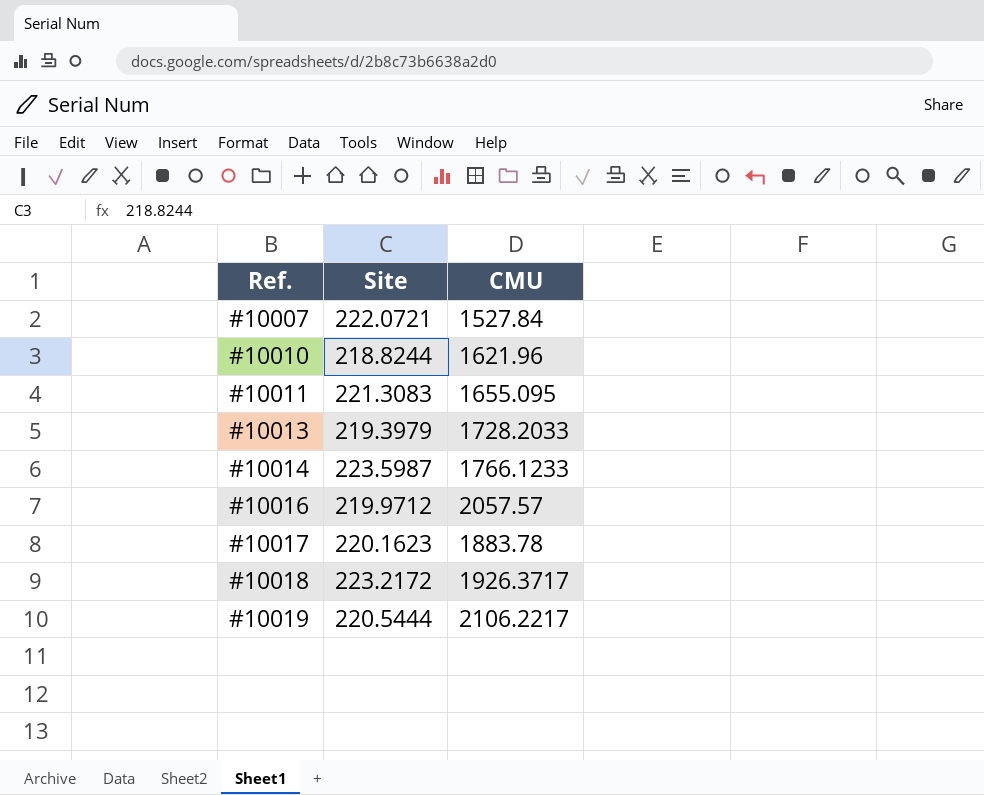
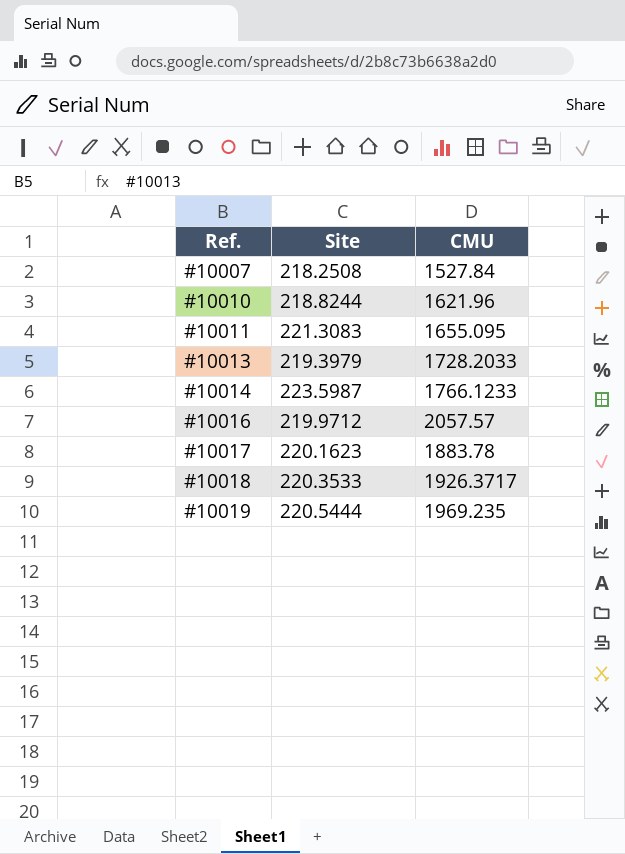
#10007 | Site: 222.0721 -> 218.2508
#10018 | Site: 223.2172 -> 220.3533
#10019 | CMU: 2106.2217 -> 1969.235

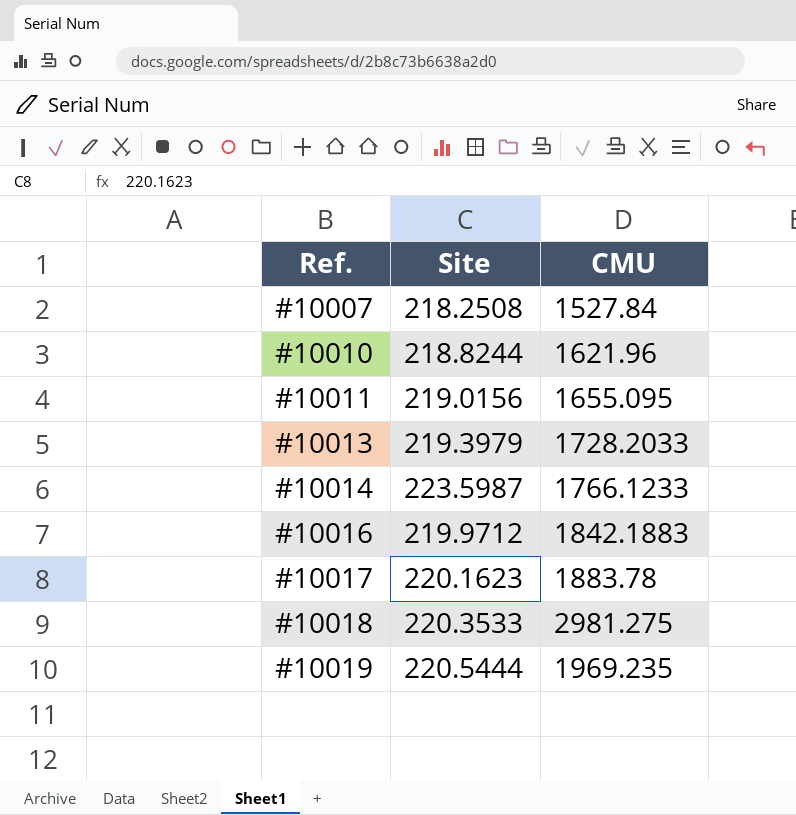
#10011 | Site: 221.3083 -> 219.0156
#10016 | CMU: 2057.57 -> 1842.1883
#10018 | CMU: 1926.3717 -> 2981.275

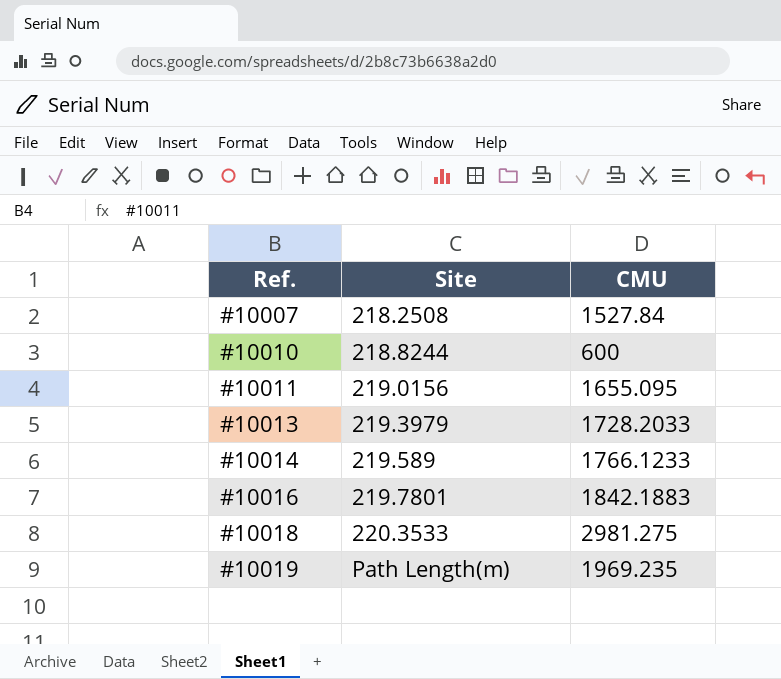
row #10017: 220.1623 | 1883.78 -> none
#10010 | CMU: 1621.96 -> 600
#10014 | Site: 223.5987 -> 219.589
#10016 | Site: 219.9712 -> 219.7801
#10019 | Site: 220.5444 -> Path Length(m)

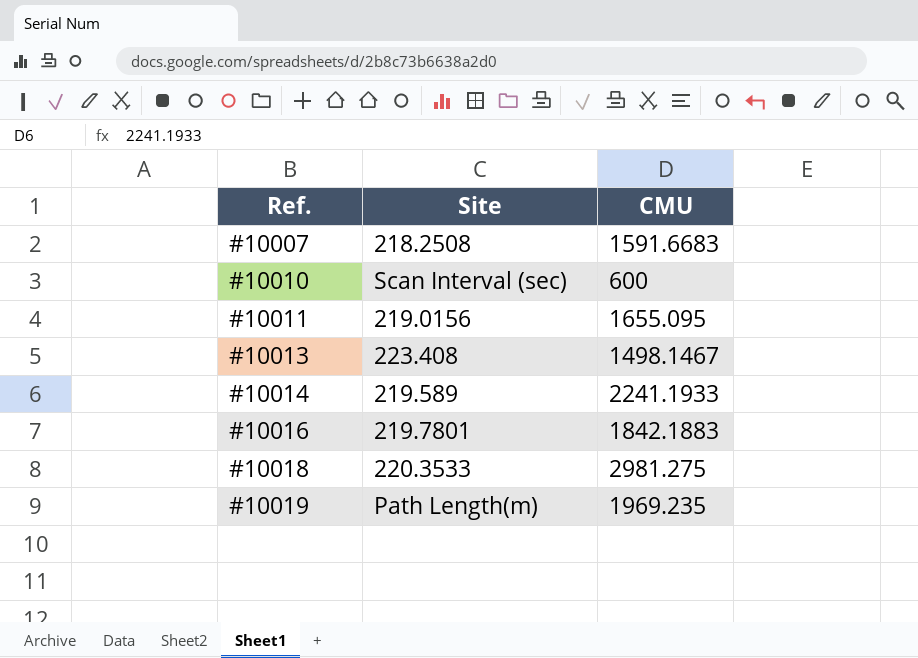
#10007 | CMU: 1527.84 -> 1591.6683
#10010 | Site: 218.8244 -> Scan Interval (sec)
#10013 | Site: 219.3979 -> 223.408
#10013 | CMU: 1728.2033 -> 1498.1467
#10014 | CMU: 1766.1233 -> 2241.1933

